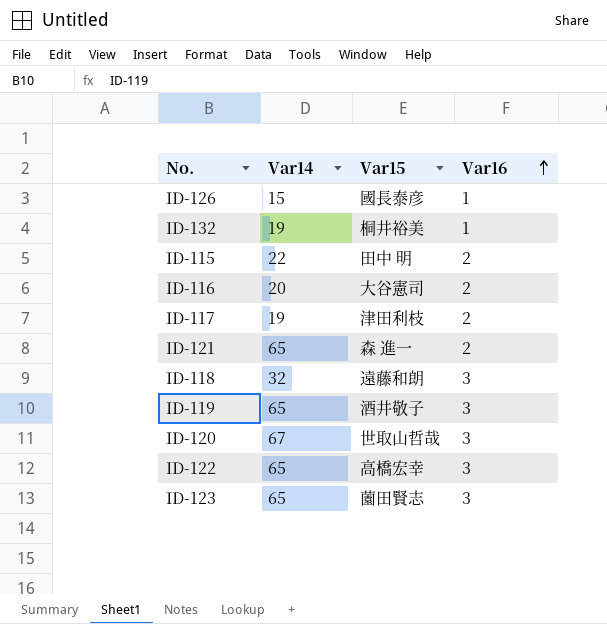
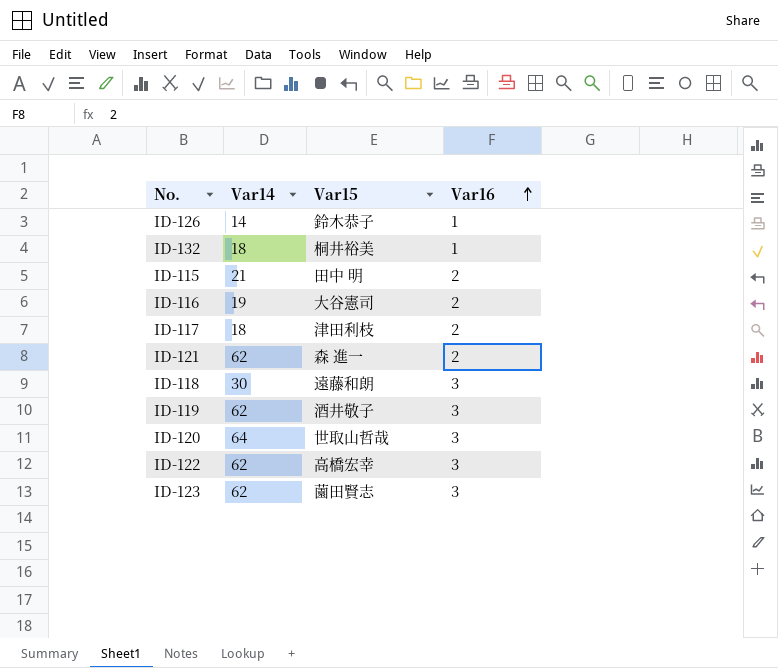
ID-126 | Var14: 15 -> 14
ID-126 | Var15: 國長泰彦 -> 鈴木恭子
ID-132 | Var14: 19 -> 18
ID-115 | Var14: 22 -> 21
ID-116 | Var14: 20 -> 19
ID-117 | Var14: 19 -> 18
ID-121 | Var14: 65 -> 62
ID-118 | Var14: 32 -> 30
ID-119 | Var14: 65 -> 62
ID-120 | Var14: 67 -> 64
ID-122 | Var14: 65 -> 62
ID-123 | Var14: 65 -> 62

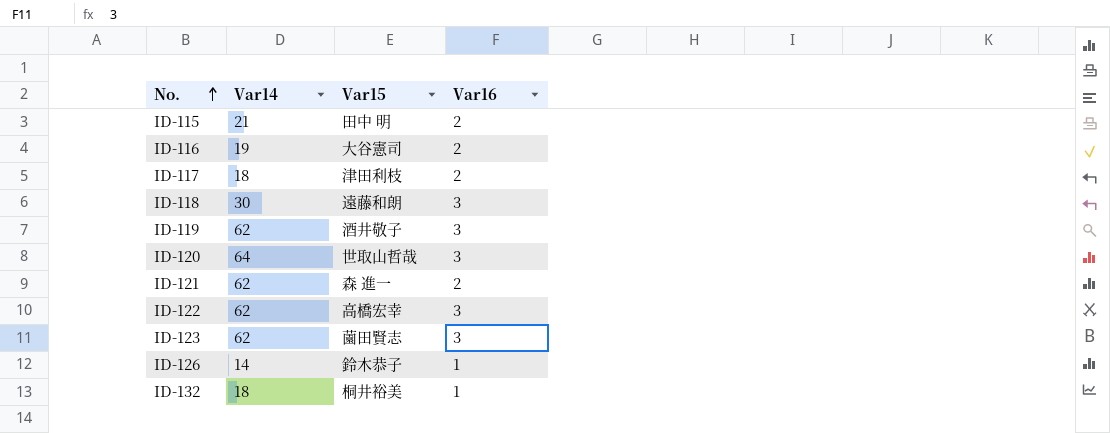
row order: Var16 ascending -> No. ascending

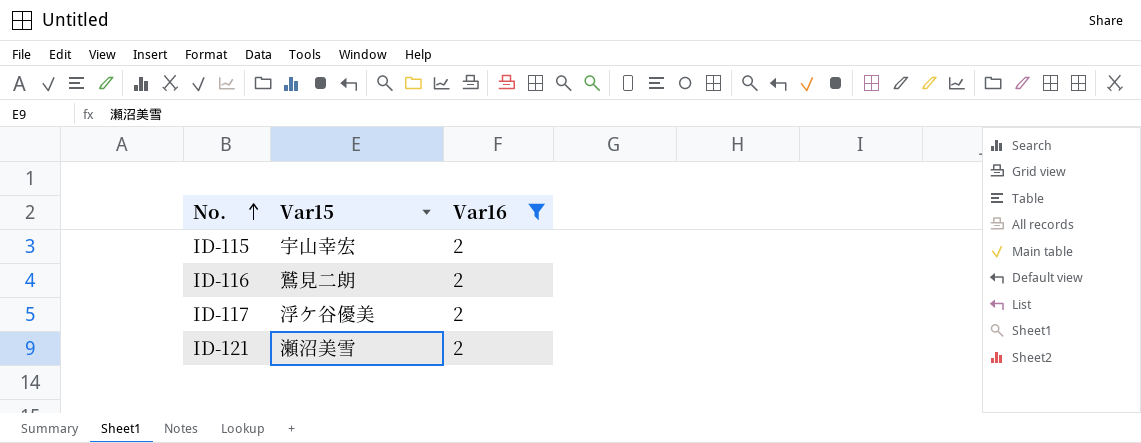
filter: none -> Var16 = 2
column Var14 | position: 2 -> none
ID-115 | Var15: 田中 明 -> 宇山幸宏
ID-116 | Var15: 大谷憲司 -> 鷲見二朗
ID-117 | Var15: 津田利枝 -> 浮ケ谷優美
ID-121 | Var15: 森 進一 -> 瀬沼美雪

